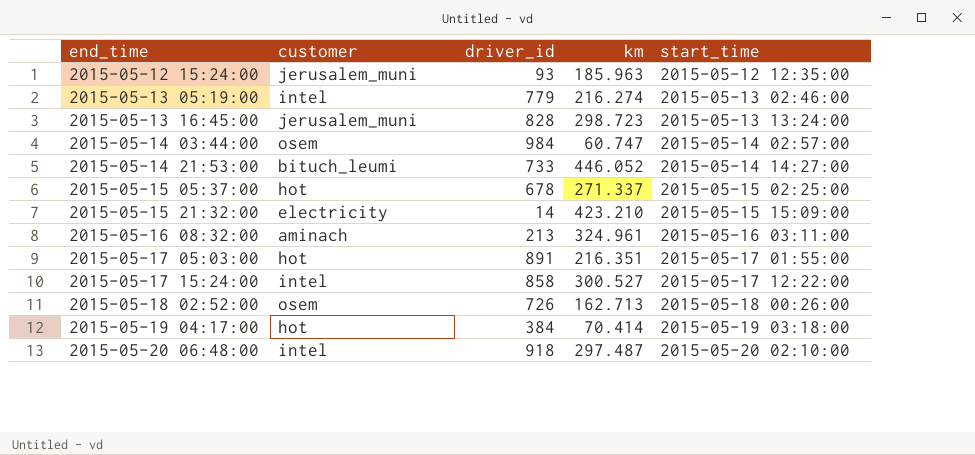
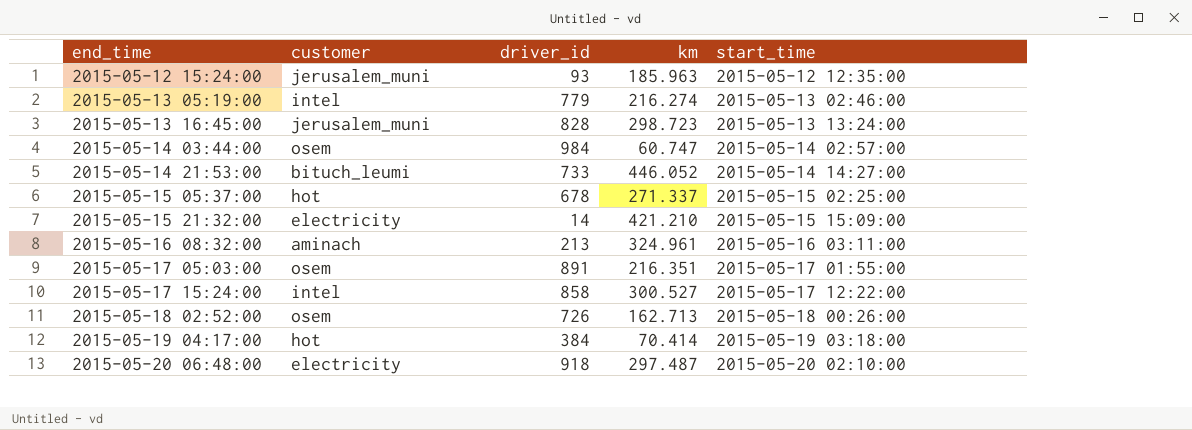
2015-05-15 21:32:00 | km: 423.210 -> 421.210
2015-05-17 05:03:00 | customer: hot -> osem
2015-05-20 06:48:00 | customer: intel -> electricity

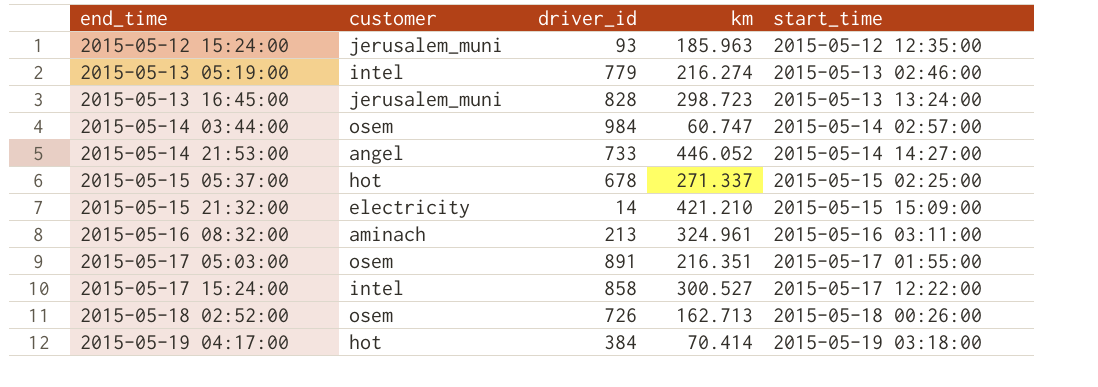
row 2015-05-20 06:48:00: electricity | 918 | 297.487 | 2015-05-20 02:10:00 -> none
2015-05-14 21:53:00 | customer: bituch_leumi -> angel

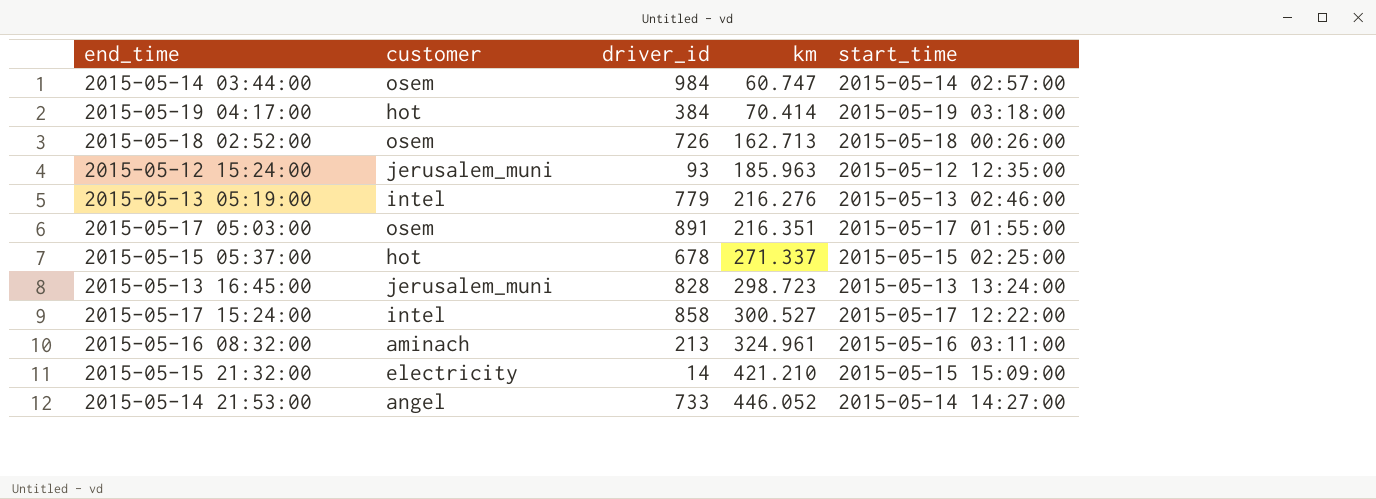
row order: end_time ascending -> km ascending
2015-05-13 05:19:00 | km: 216.274 -> 216.276

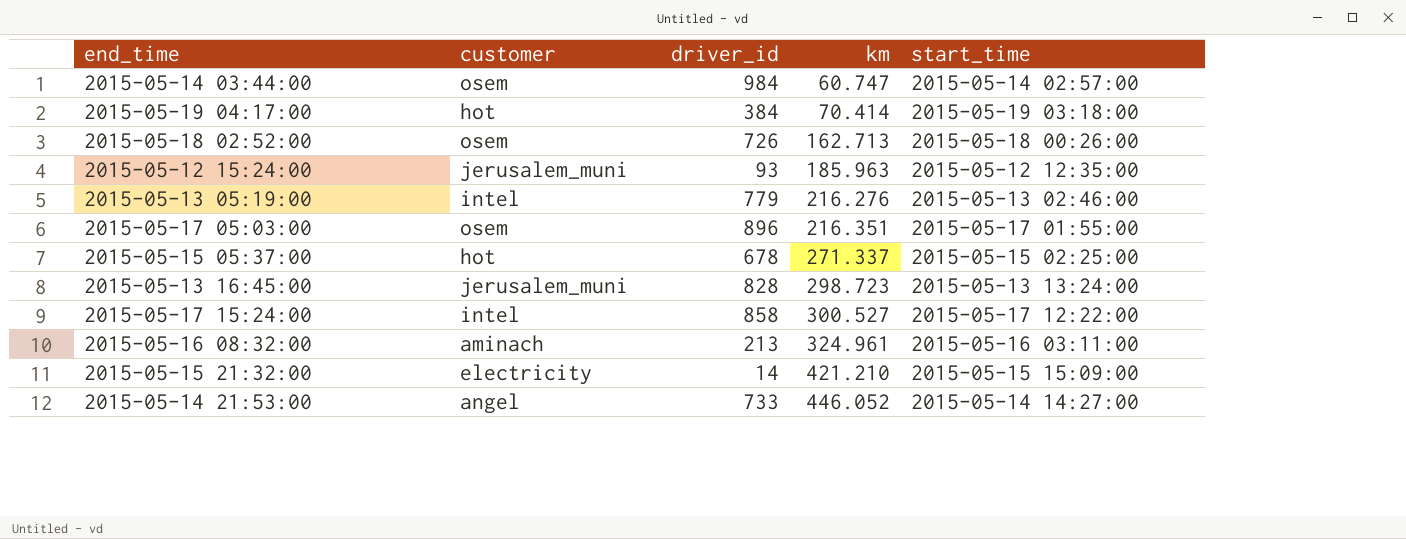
2015-05-17 05:03:00 | driver_id: 891 -> 896

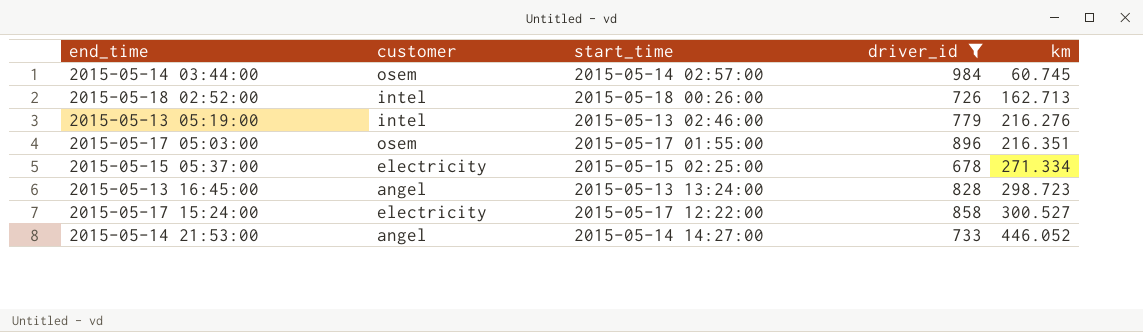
filter: none -> driver_id >= 678
column start_time | position: 5 -> 3
2015-05-14 03:44:00 | km: 60.747 -> 60.745
2015-05-18 02:52:00 | customer: osem -> intel
2015-05-15 05:37:00 | customer: hot -> electricity
2015-05-15 05:37:00 | km: 271.337 -> 271.334
2015-05-13 16:45:00 | customer: jerusalem_muni -> angel
2015-05-17 15:24:00 | customer: intel -> electricity

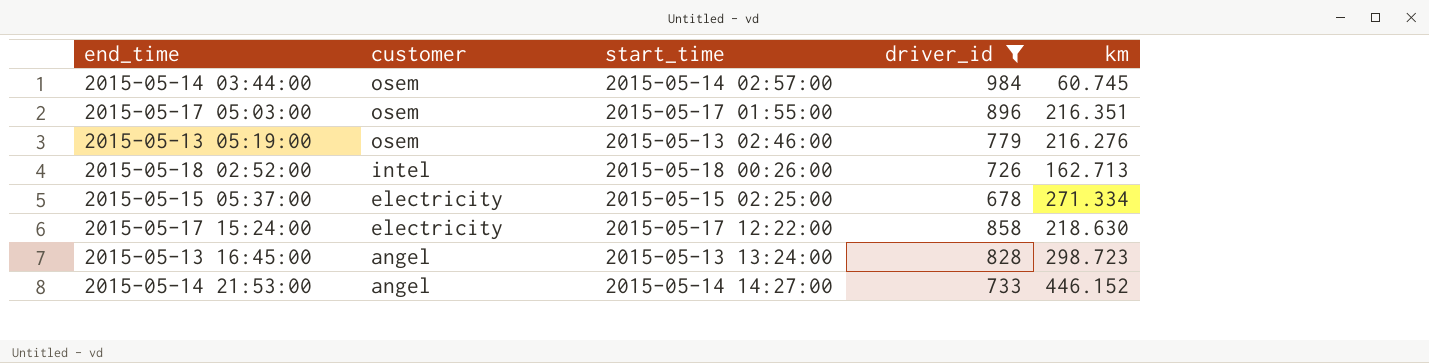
row order: km ascending -> customer descending
2015-05-13 05:19:00 | customer: intel -> osem
2015-05-17 15:24:00 | km: 300.527 -> 218.630
2015-05-14 21:53:00 | km: 446.052 -> 446.152

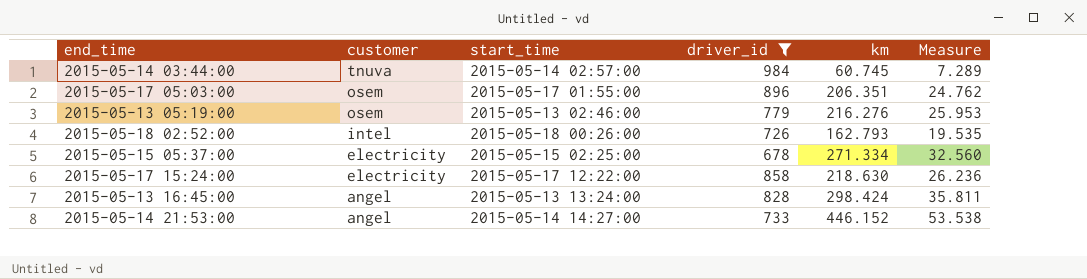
column Measure | formula: none -> [km] * 0.12
2015-05-14 03:44:00 | customer: osem -> tnuva
2015-05-17 05:03:00 | km: 216.351 -> 206.351
2015-05-18 02:52:00 | km: 162.713 -> 162.793
2015-05-13 16:45:00 | km: 298.723 -> 298.424

